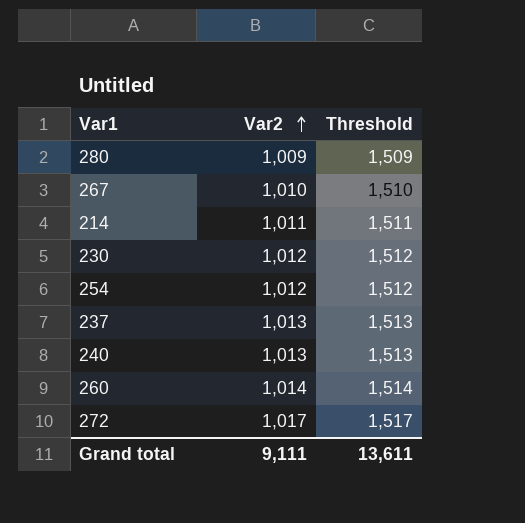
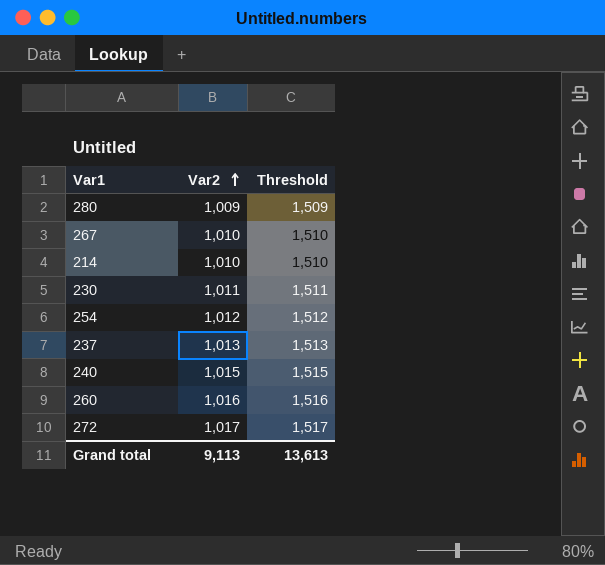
214 | Var2: 1,011 -> 1,010
214 | Threshold: 1,511 -> 1,510
230 | Var2: 1,012 -> 1,011
230 | Threshold: 1,512 -> 1,511
240 | Var2: 1,013 -> 1,015
240 | Threshold: 1,513 -> 1,515
260 | Var2: 1,014 -> 1,016
260 | Threshold: 1,514 -> 1,516
Grand total | Var2: 9,111 -> 9,113
Grand total | Threshold: 13,611 -> 13,613

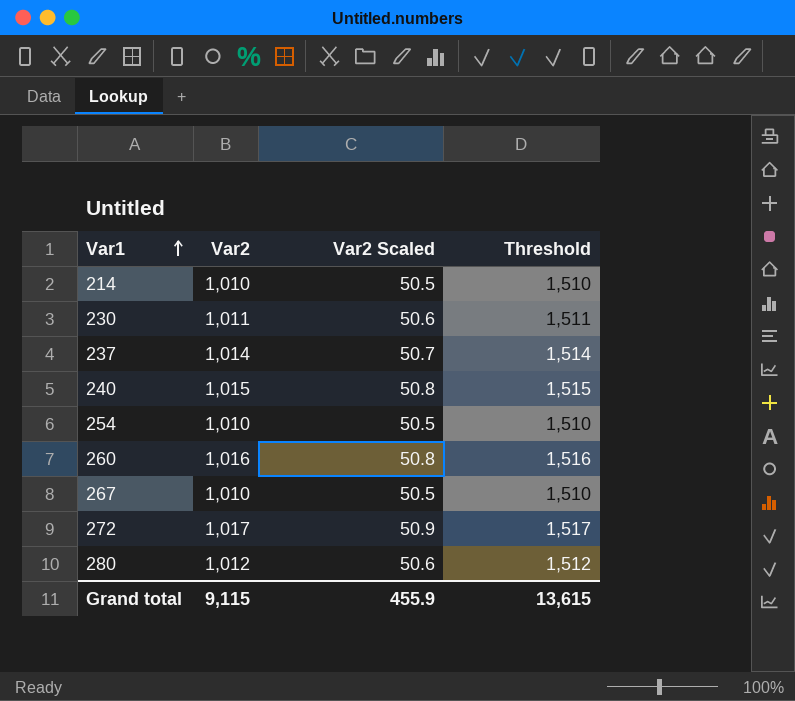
row order: Var2 ascending -> Var1 ascending
column Var2 Scaled | formula: none -> [Var2] * 0.05
237 | Var2: 1,013 -> 1,014
237 | Threshold: 1,513 -> 1,514
254 | Var2: 1,012 -> 1,010
254 | Threshold: 1,512 -> 1,510
280 | Var2: 1,009 -> 1,012
280 | Threshold: 1,509 -> 1,512
Grand total | Var2: 9,113 -> 9,115
Grand total | Threshold: 13,613 -> 13,615

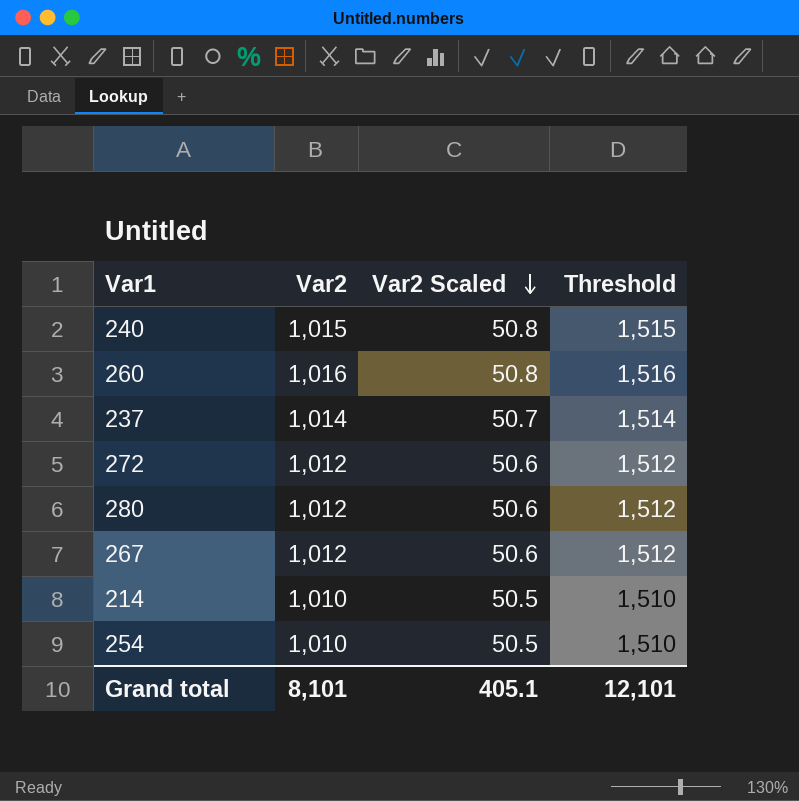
row order: Var1 ascending -> Var2 Scaled descending
row 230: 1,011 | 50.6 | 1,511 -> none
272 | Var2: 1,017 -> 1,012
272 | Var2 Scaled: 50.9 -> 50.6
272 | Threshold: 1,517 -> 1,512
267 | Var2: 1,010 -> 1,012
267 | Var2 Scaled: 50.5 -> 50.6
267 | Threshold: 1,510 -> 1,512
Grand total | Var2: 9,115 -> 8,101
Grand total | Var2 Scaled: 455.9 -> 405.1
Grand total | Threshold: 13,615 -> 12,101

